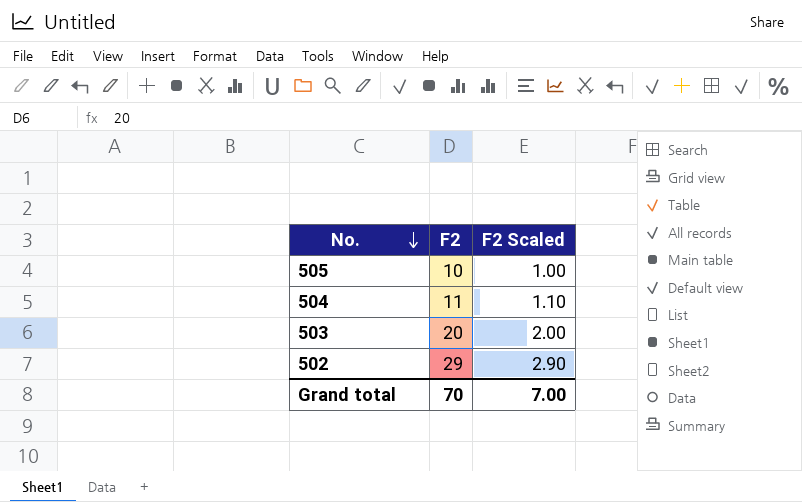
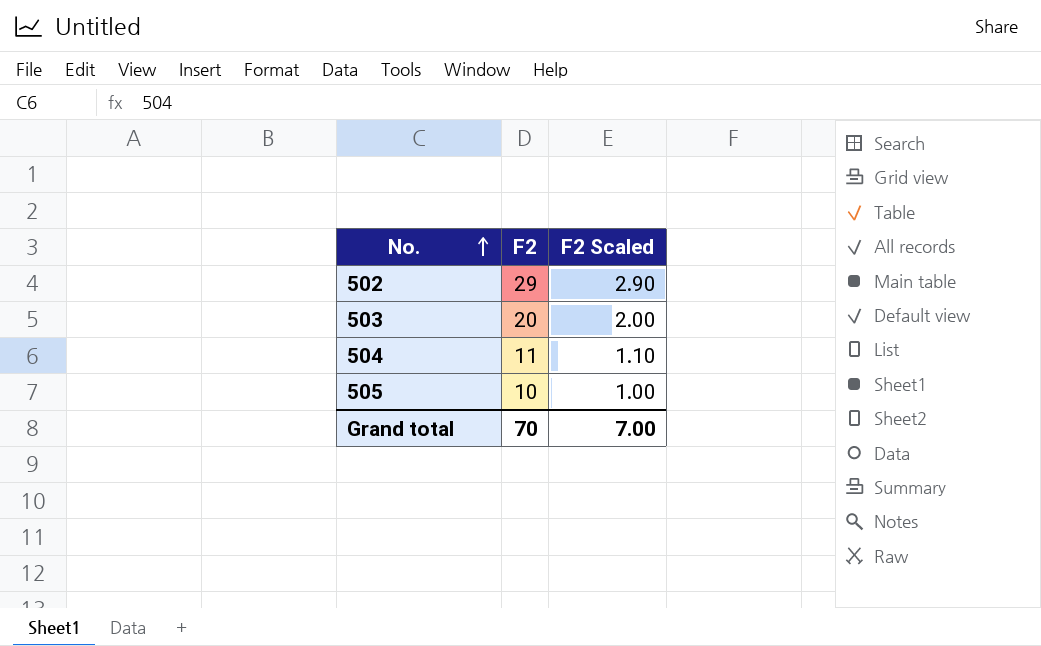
row order: No. descending -> No. ascending

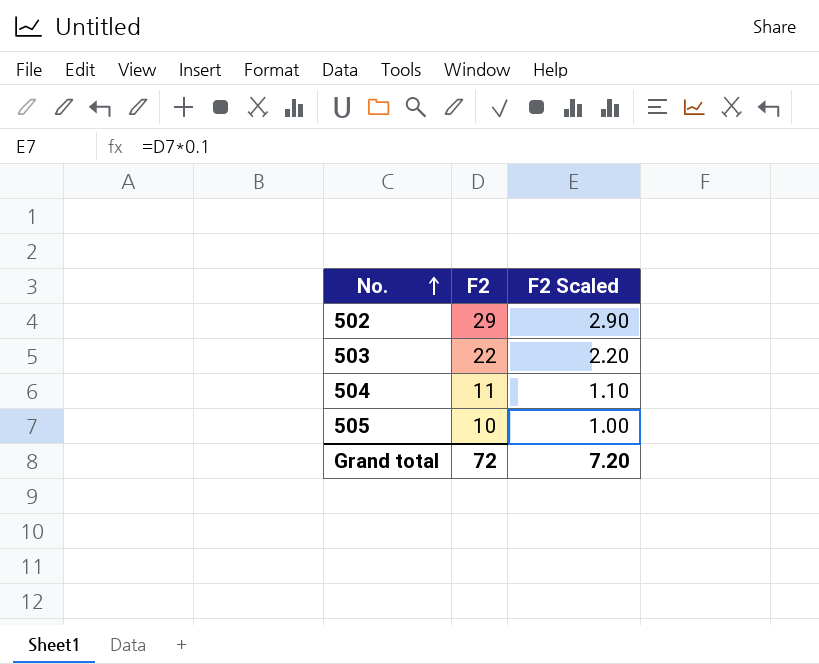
503 | F2: 20 -> 22
503 | F2 Scaled: 2.00 -> 2.20
Grand total | F2: 70 -> 72
Grand total | F2 Scaled: 7.00 -> 7.20

